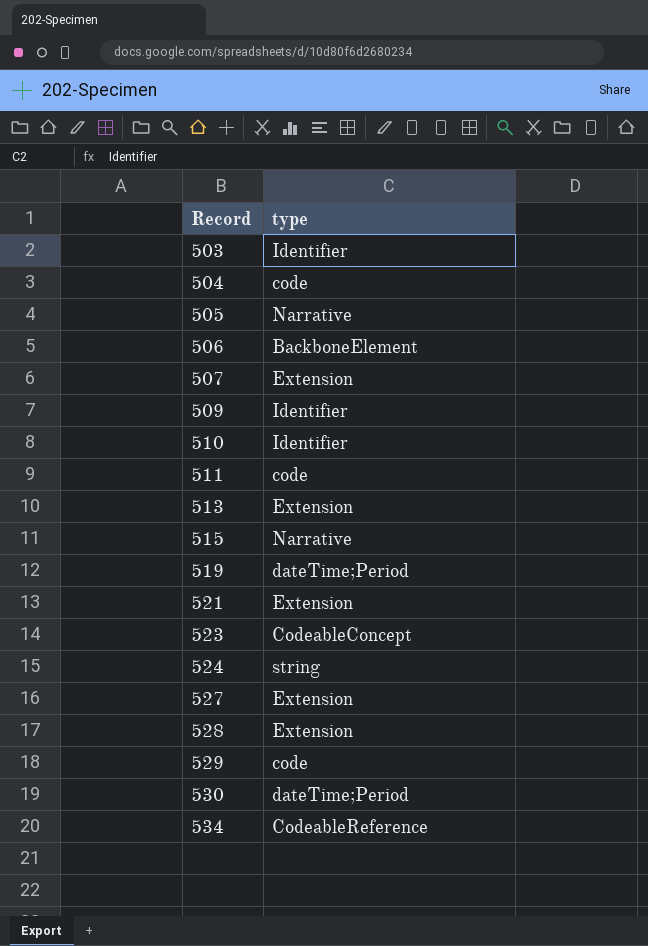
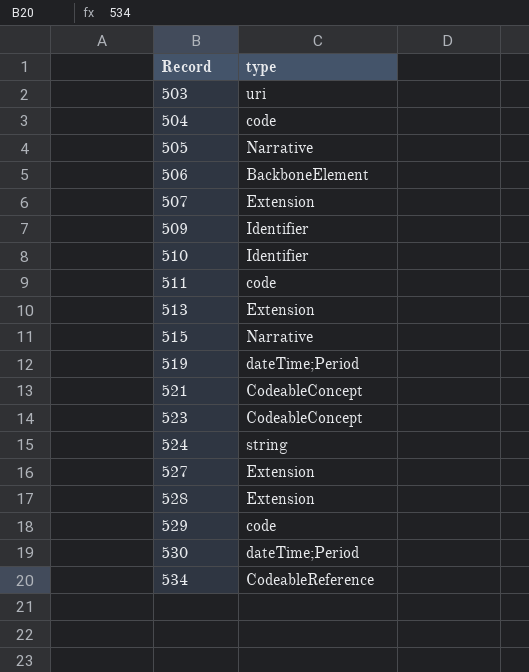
503 | type: Identifier -> uri
521 | type: Extension -> CodeableConcept

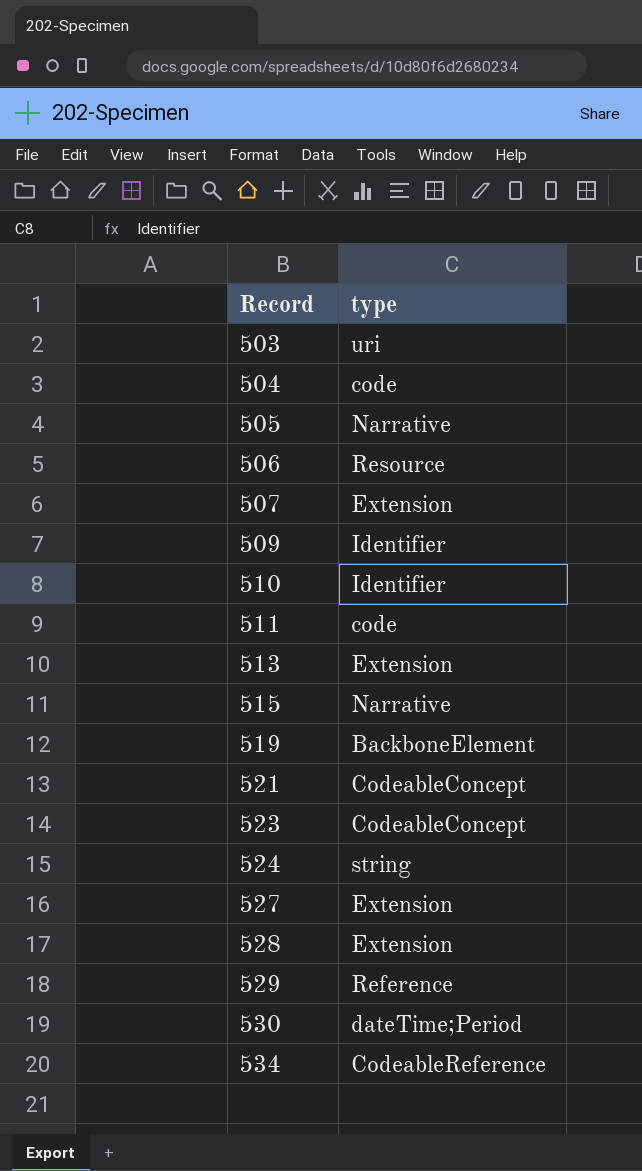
506 | type: BackboneElement -> Resource
519 | type: dateTime;Period -> BackboneElement
529 | type: code -> Reference

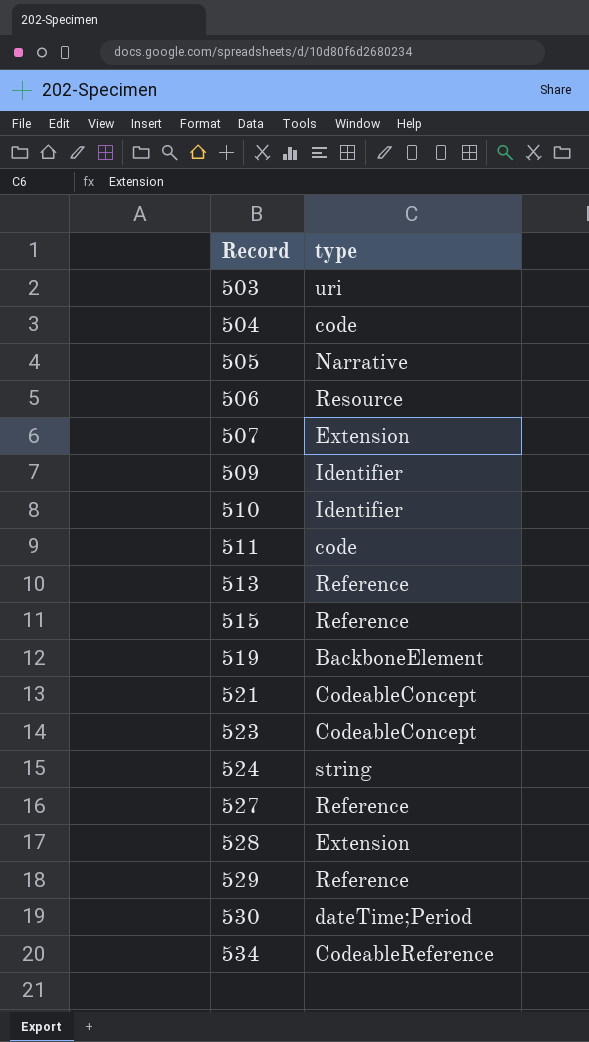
513 | type: Extension -> Reference
515 | type: Narrative -> Reference
527 | type: Extension -> Reference

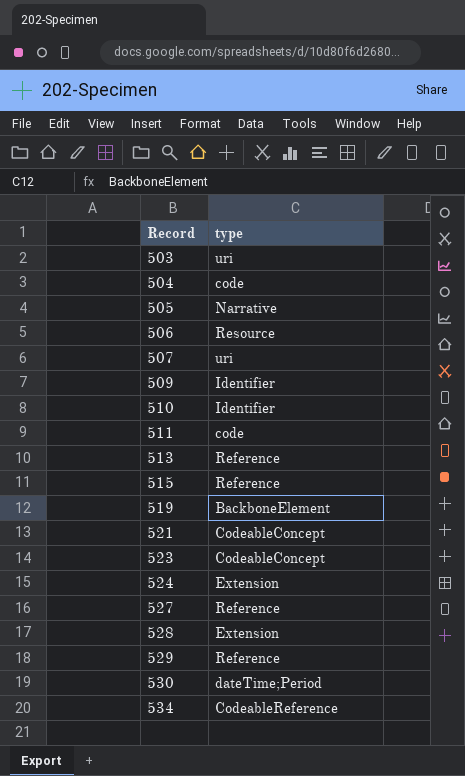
507 | type: Extension -> uri
524 | type: string -> Extension

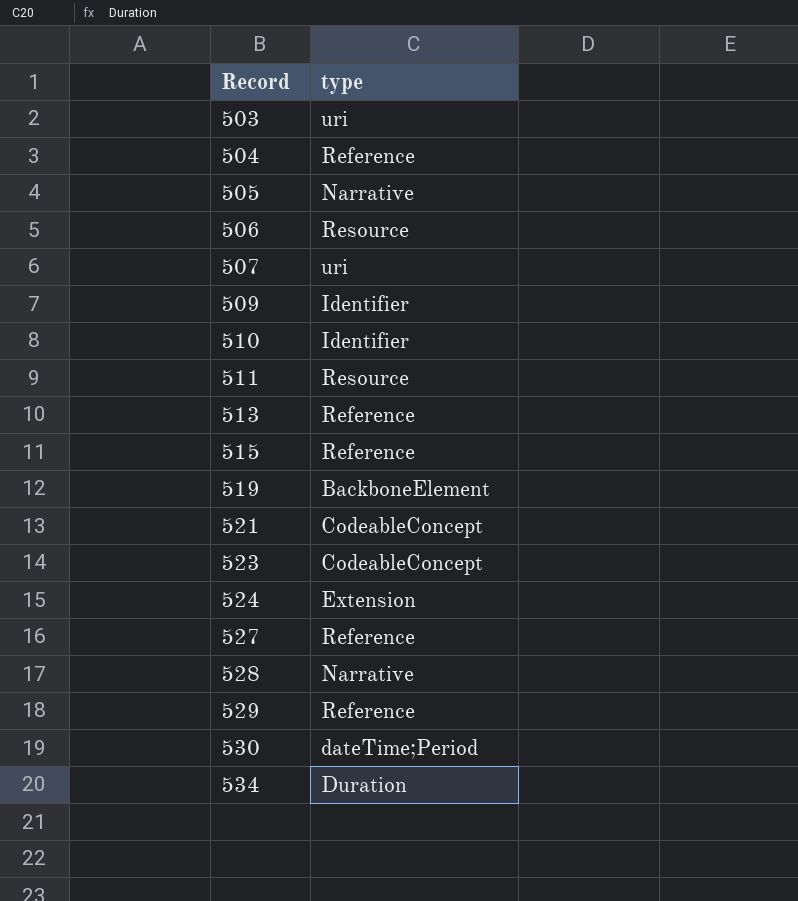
504 | type: code -> Reference
511 | type: code -> Resource
528 | type: Extension -> Narrative
534 | type: CodeableReference -> Duration

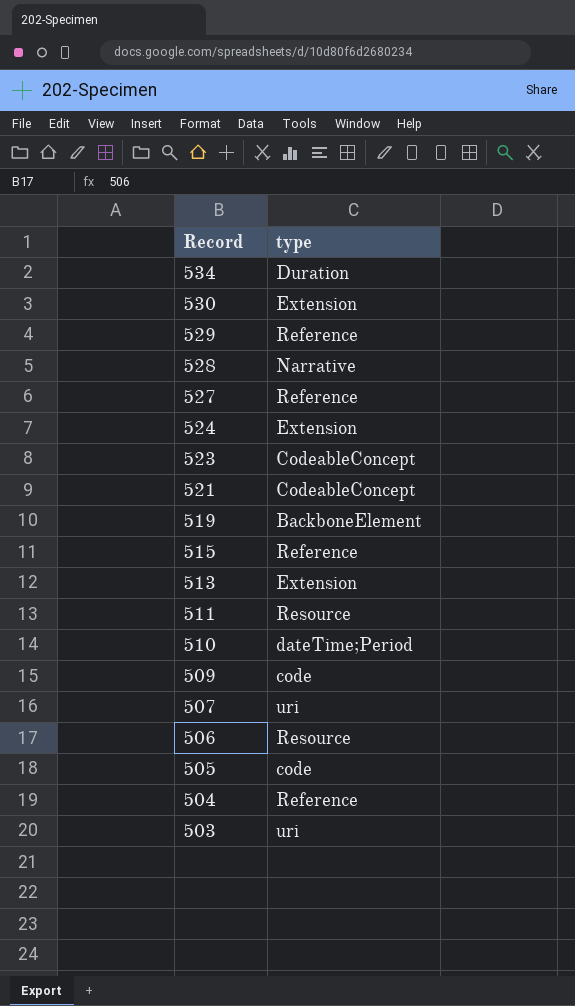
row order: Record ascending -> Record descending
530 | type: dateTime;Period -> Extension
513 | type: Reference -> Extension
510 | type: Identifier -> dateTime;Period
509 | type: Identifier -> code
505 | type: Narrative -> code

